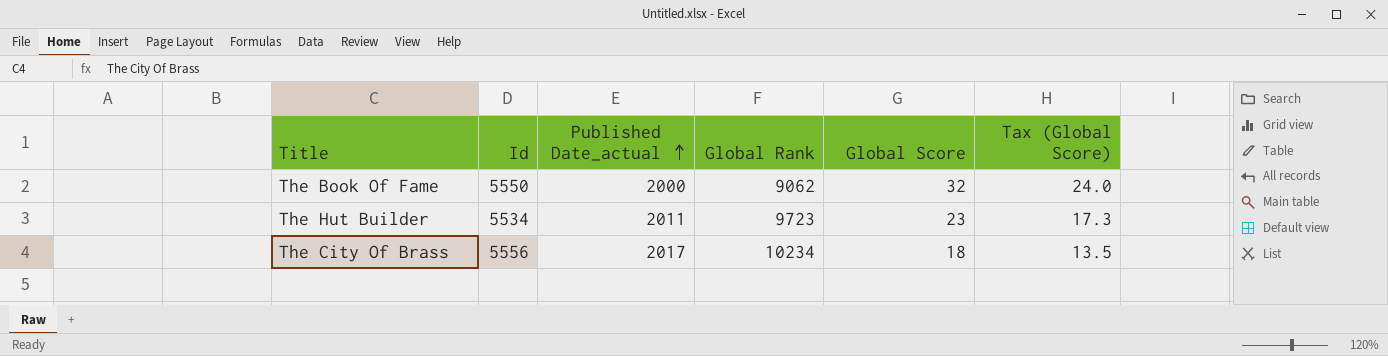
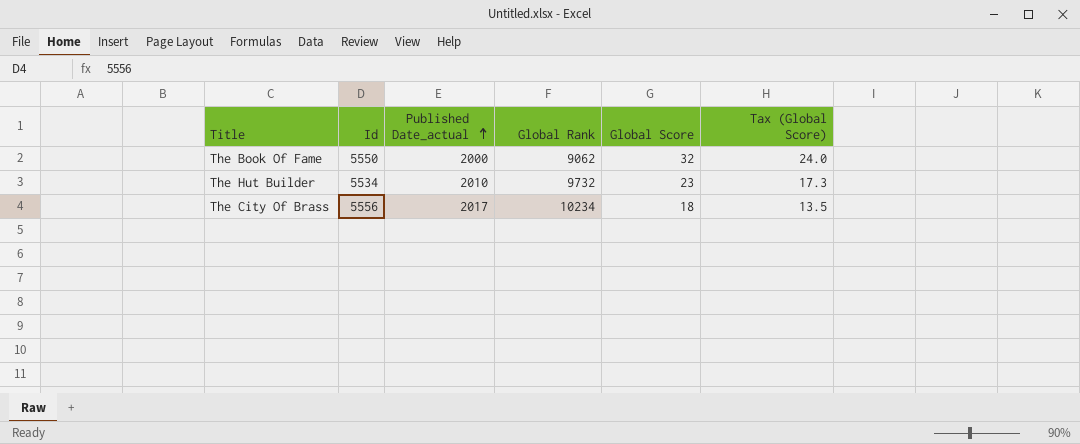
The Hut Builder | Published Date_actual: 2011 -> 2010
The Hut Builder | Global Rank: 9723 -> 9732

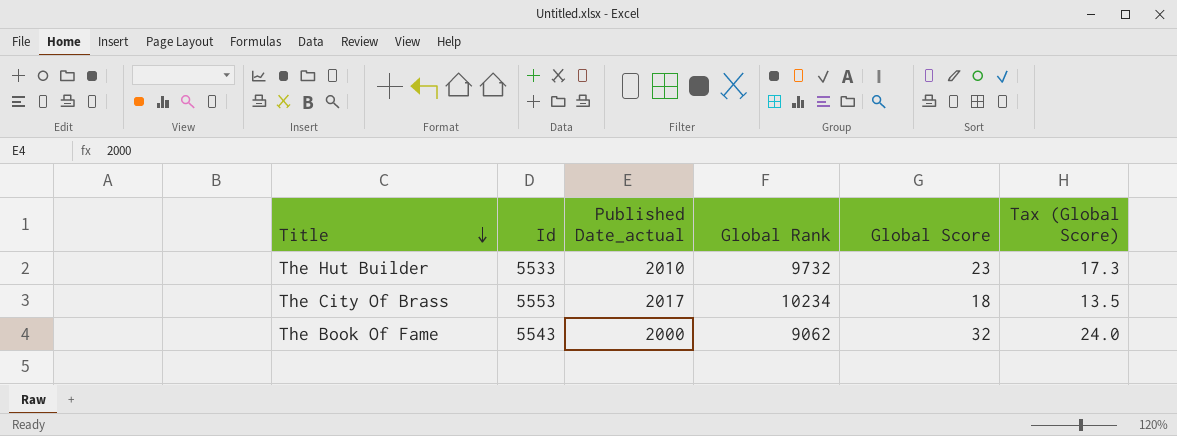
row order: Published Date_actual ascending -> Title descending
The Hut Builder | Id: 5534 -> 5533
The City Of Brass | Id: 5556 -> 5553
The Book Of Fame | Id: 5550 -> 5543

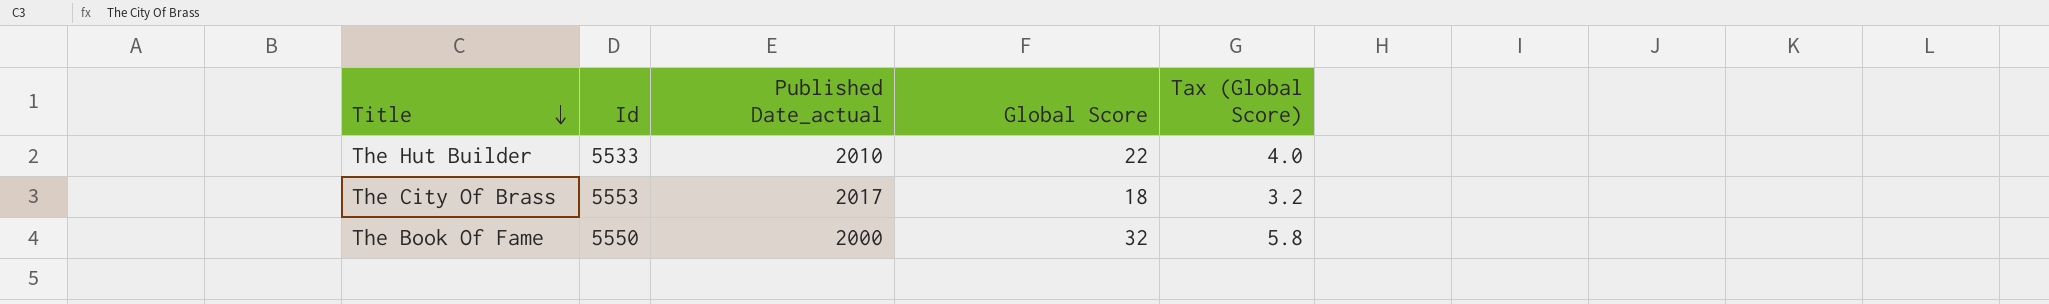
column Global Rank | position: 4 -> none
column Tax (Global Score) | formula: [Global Score] * 0.75 -> [Global Score] * 0.18
The Hut Builder | Global Score: 23 -> 22
The Book Of Fame | Id: 5543 -> 5550

